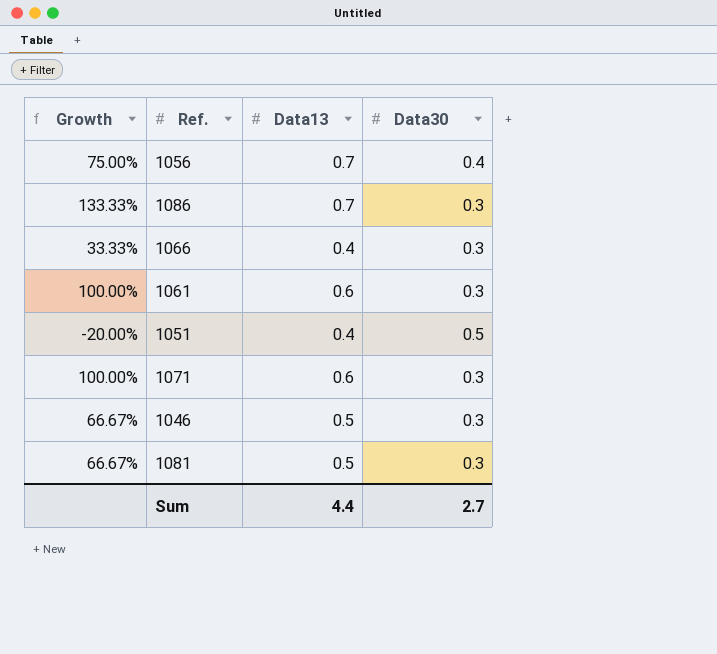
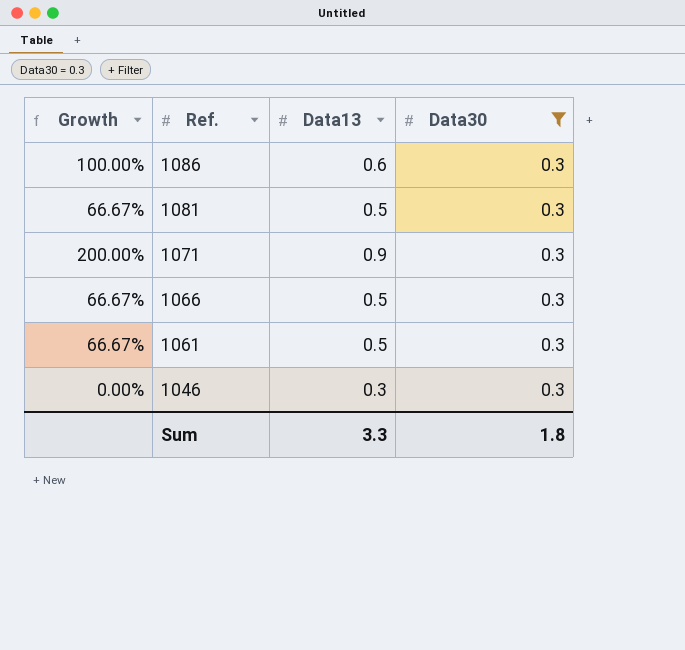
filter: none -> Data30 = 0.3
row order: none -> Ref. descending
1086 | Growth: 133.33% -> 100.00%
1086 | Data13: 0.7 -> 0.6
1071 | Growth: 100.00% -> 200.00%
1071 | Data13: 0.6 -> 0.9
1066 | Growth: 33.33% -> 66.67%
1066 | Data13: 0.4 -> 0.5
1061 | Growth: 100.00% -> 66.67%
1061 | Data13: 0.6 -> 0.5
1046 | Growth: 66.67% -> 0.00%
1046 | Data13: 0.5 -> 0.3
Sum | Data13: 4.4 -> 3.3
Sum | Data30: 2.7 -> 1.8

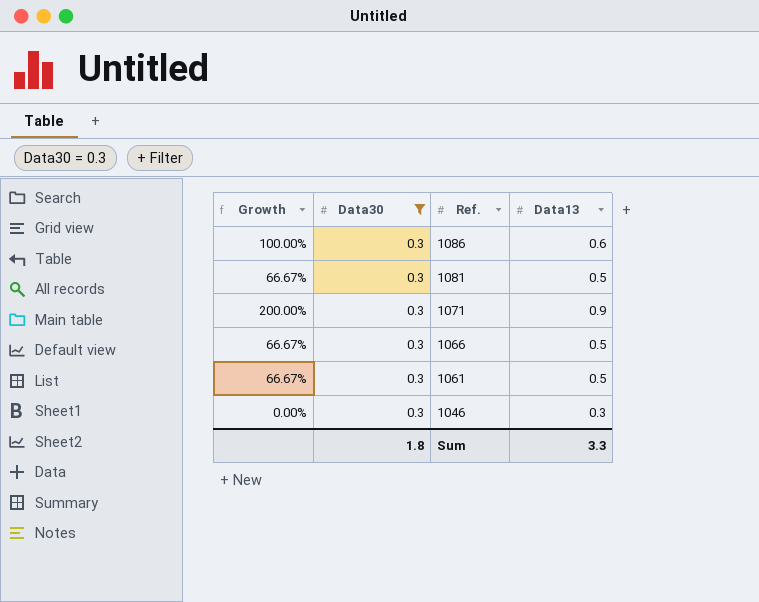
column Data30 | position: 4 -> 2

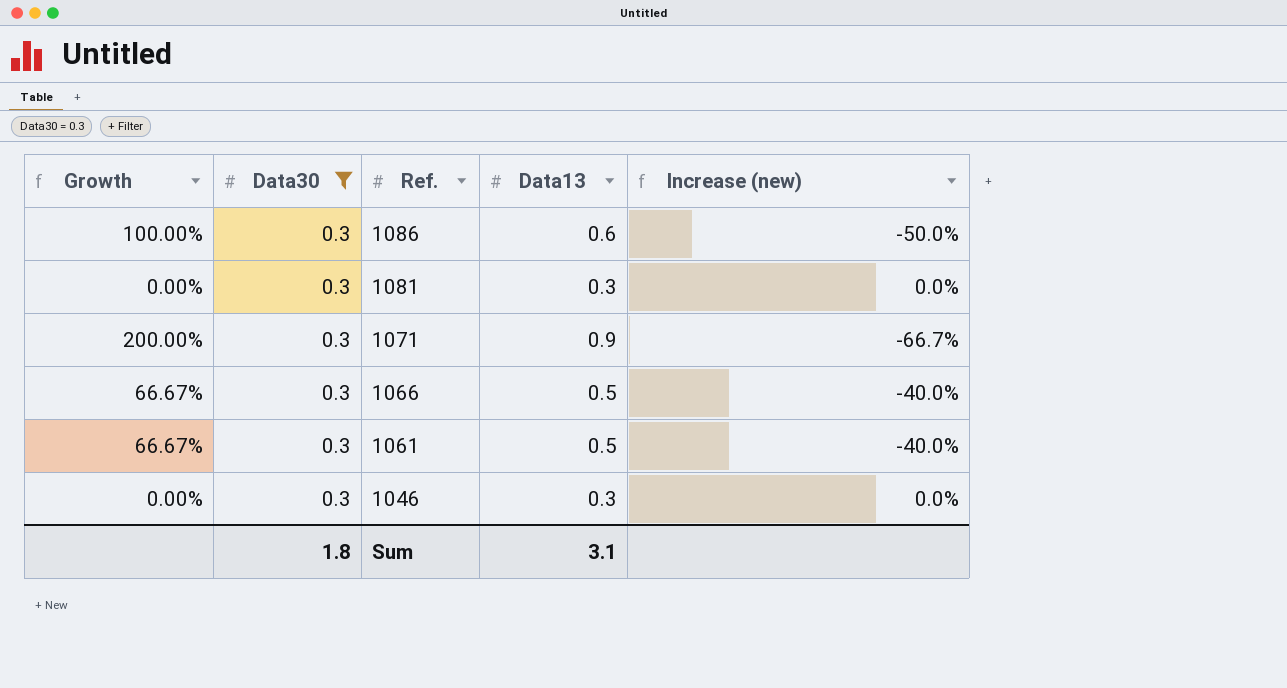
column Increase (new) | formula: none -> ([Data30] - [Data13]) / [Data13]
1081 | Growth: 66.67% -> 0.00%
1081 | Data13: 0.5 -> 0.3
Sum | Data13: 3.3 -> 3.1

